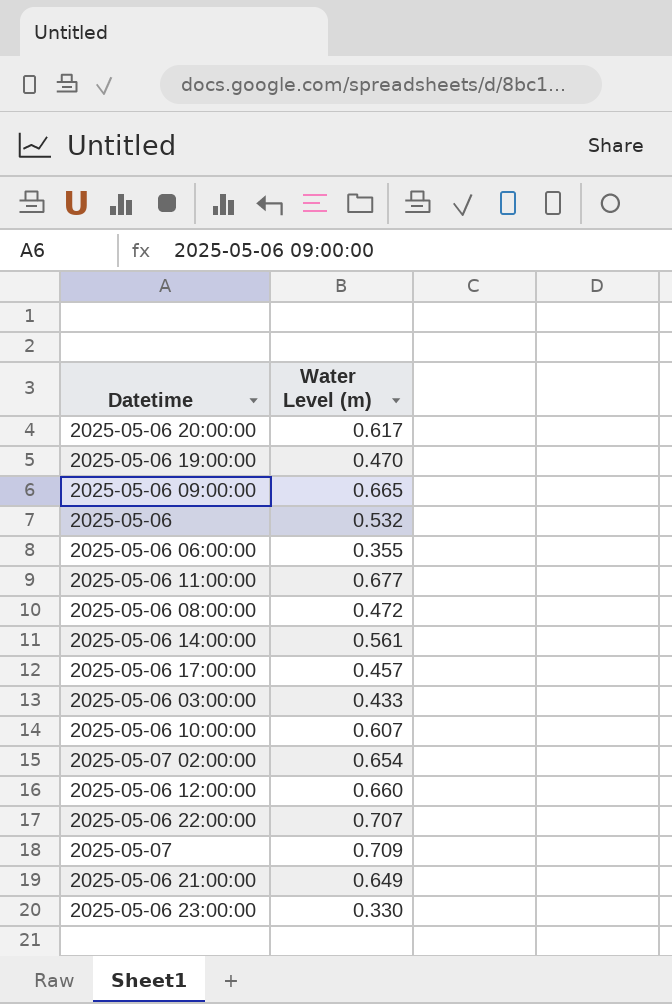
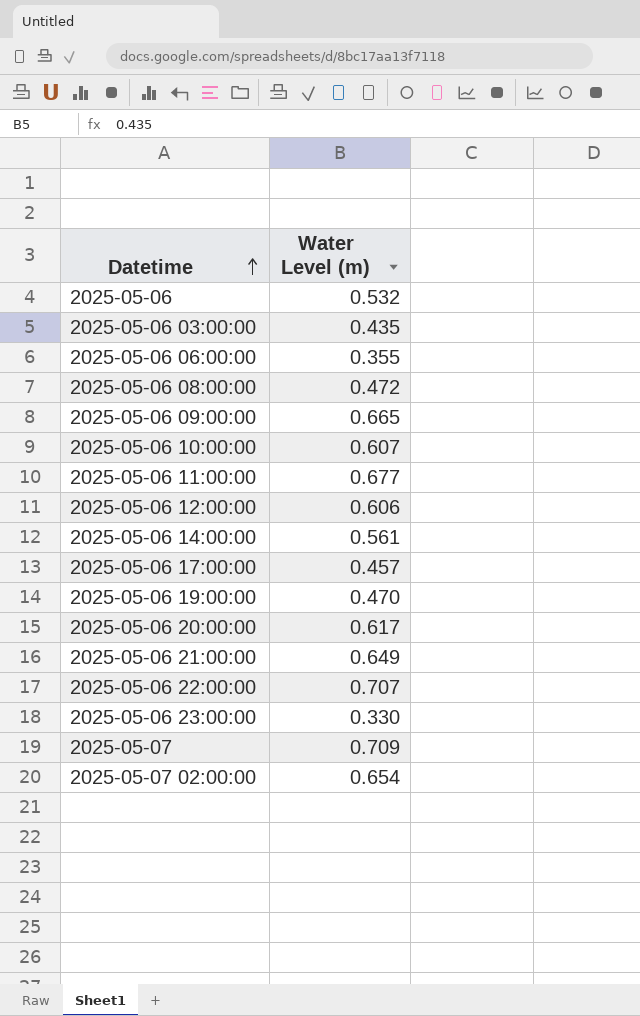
row order: none -> Datetime ascending
2025-05-06 03:00:00 | Water Level (m): 0.433 -> 0.435
2025-05-06 12:00:00 | Water Level (m): 0.660 -> 0.606

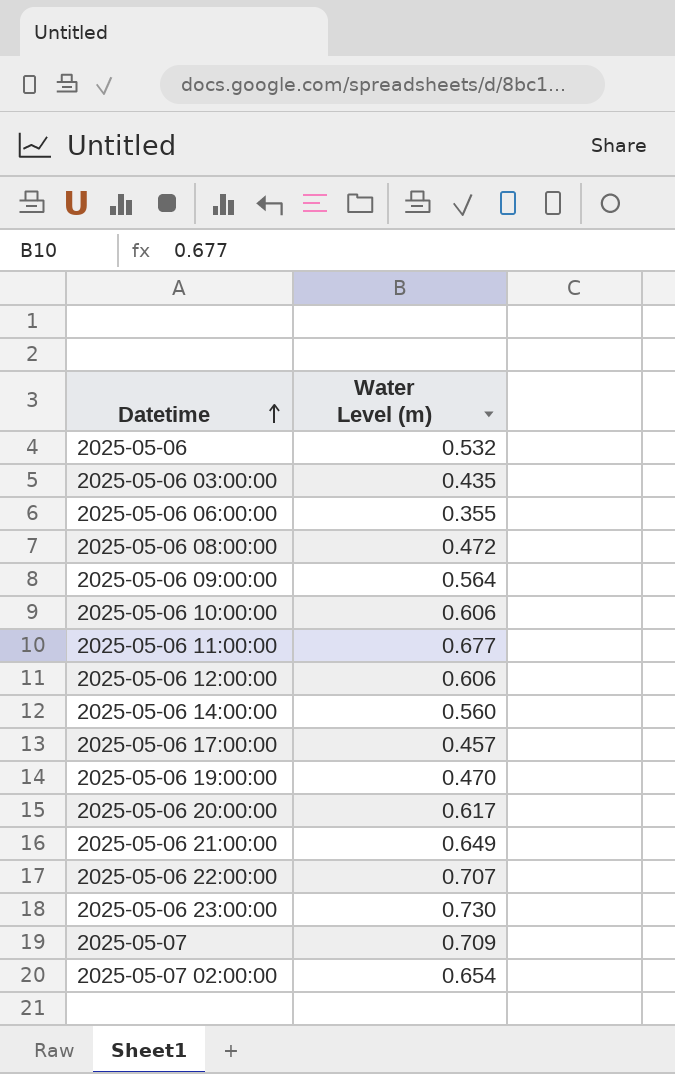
2025-05-06 09:00:00 | Water Level (m): 0.665 -> 0.564
2025-05-06 10:00:00 | Water Level (m): 0.607 -> 0.606
2025-05-06 14:00:00 | Water Level (m): 0.561 -> 0.560
2025-05-06 23:00:00 | Water Level (m): 0.330 -> 0.730

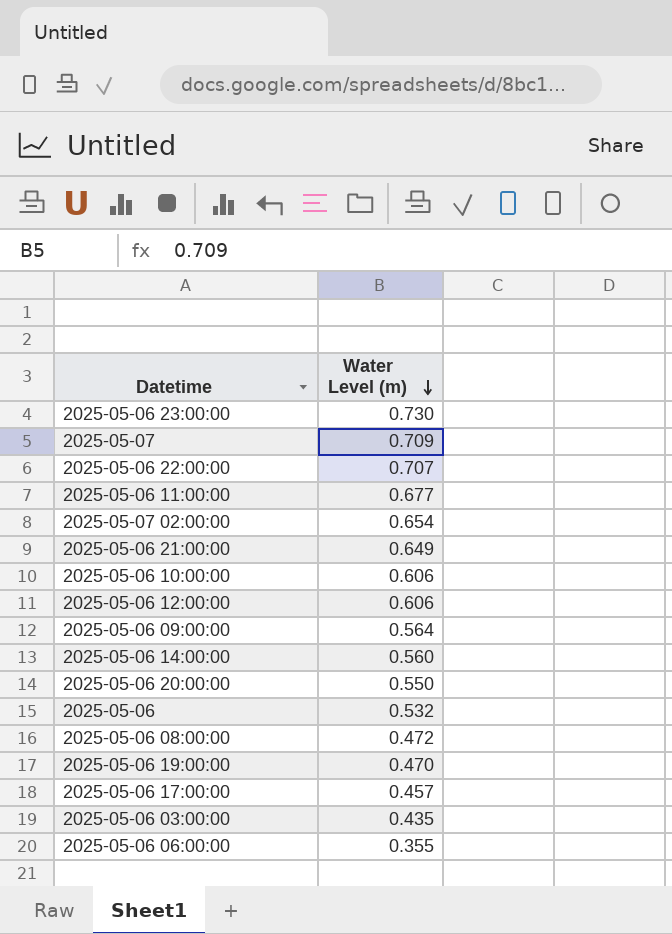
row order: Datetime ascending -> Water Level (m) descending
2025-05-06 20:00:00 | Water Level (m): 0.617 -> 0.550

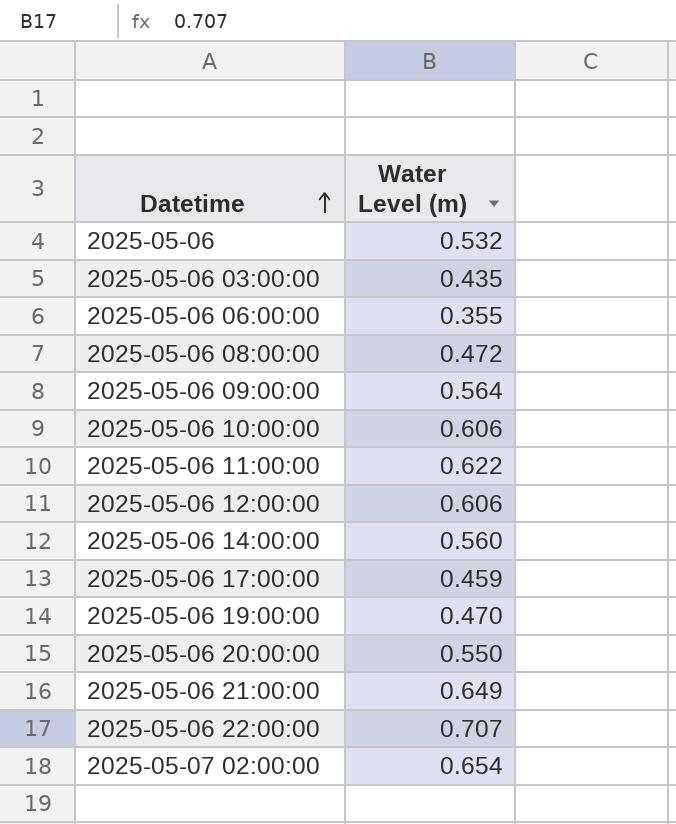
row order: Water Level (m) descending -> Datetime ascending
row 2025-05-06 23:00:00: 0.730 -> none
row 2025-05-07: 0.709 -> none
2025-05-06 11:00:00 | Water Level (m): 0.677 -> 0.622
2025-05-06 17:00:00 | Water Level (m): 0.457 -> 0.459

